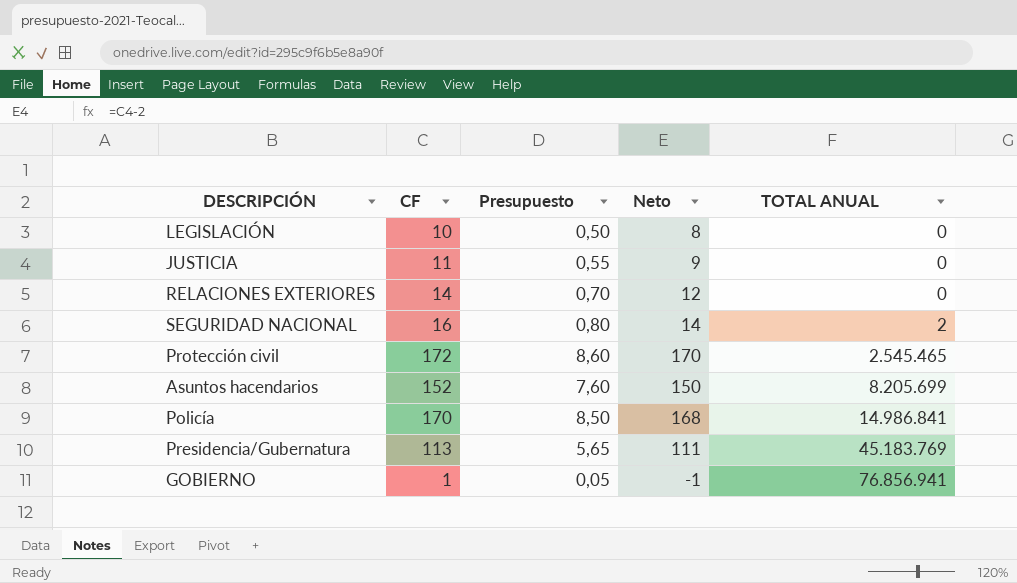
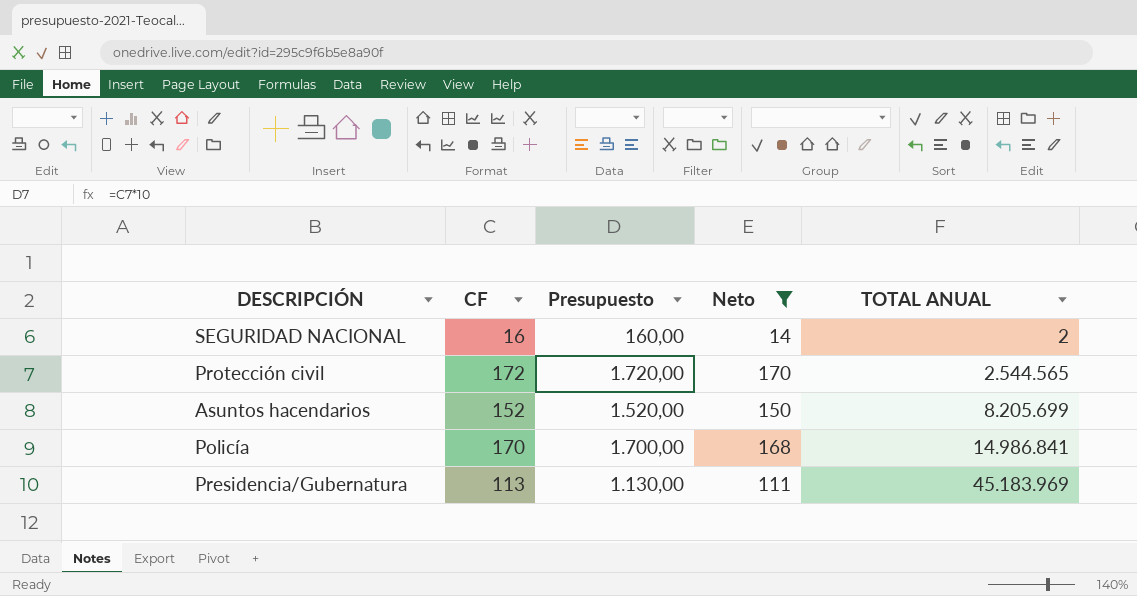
filter: none -> Neto >= 14
column Presupuesto | formula: [CF] * 0,05 -> [CF] * 10
Protección civil | TOTAL ANUAL: 2.545.465 -> 2.544.565
Presidencia/Gubernatura | TOTAL ANUAL: 45.183.769 -> 45.183.969

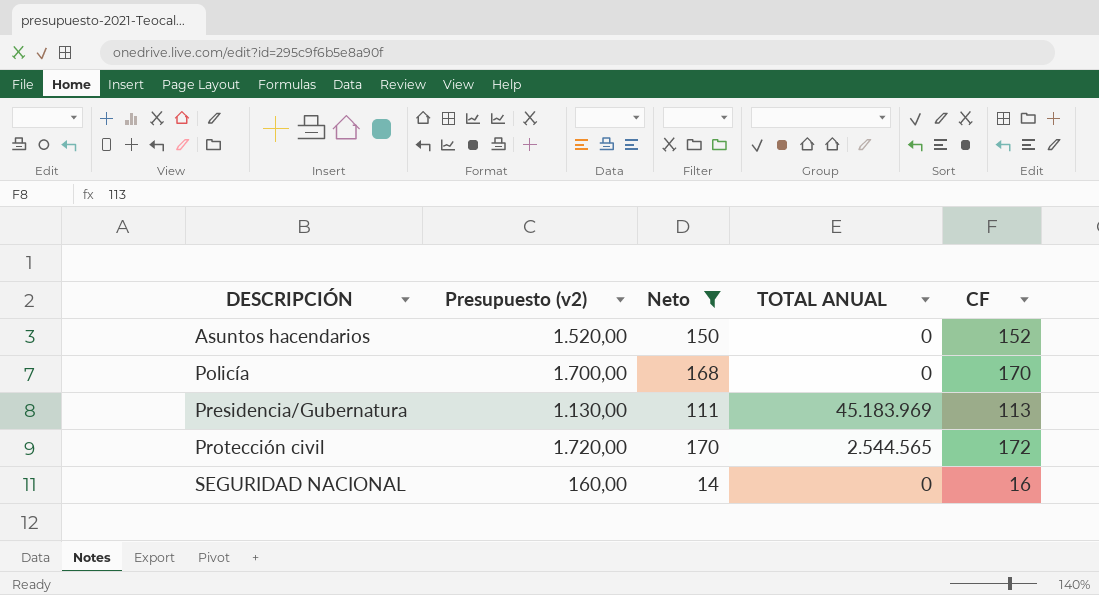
row order: TOTAL ANUAL ascending -> DESCRIPCIÓN ascending
column name: Presupuesto -> Presupuesto (v2)
column CF | position: 2 -> 5
Asuntos hacendarios | TOTAL ANUAL: 8.205.699 -> 0
Policía | TOTAL ANUAL: 14.986.841 -> 0
SEGURIDAD NACIONAL | TOTAL ANUAL: 2 -> 0

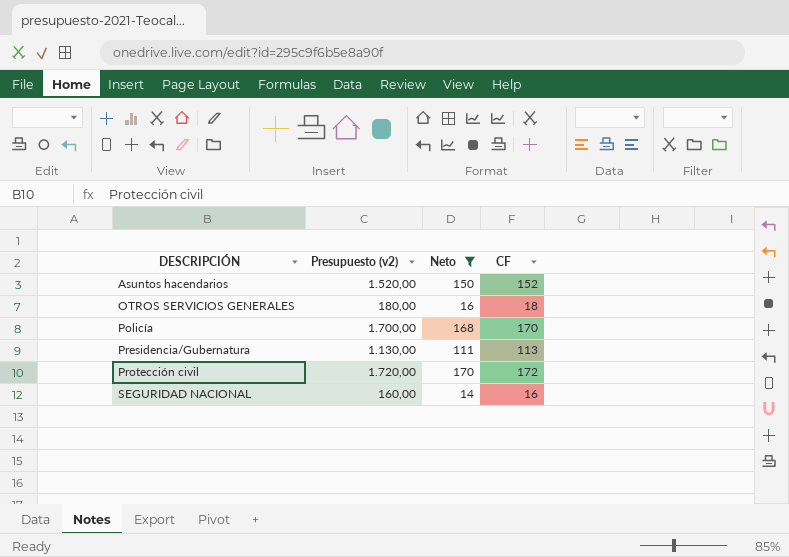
column TOTAL ANUAL | position: 4 -> none
row OTROS SERVICIOS GENERALES: none -> 180,00 | 16 | 18

